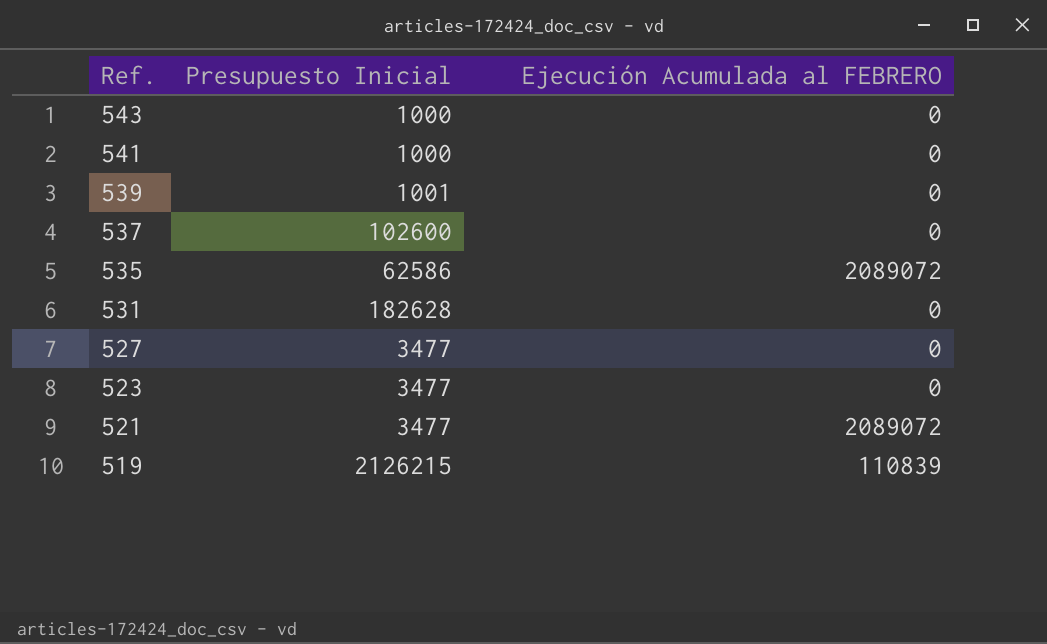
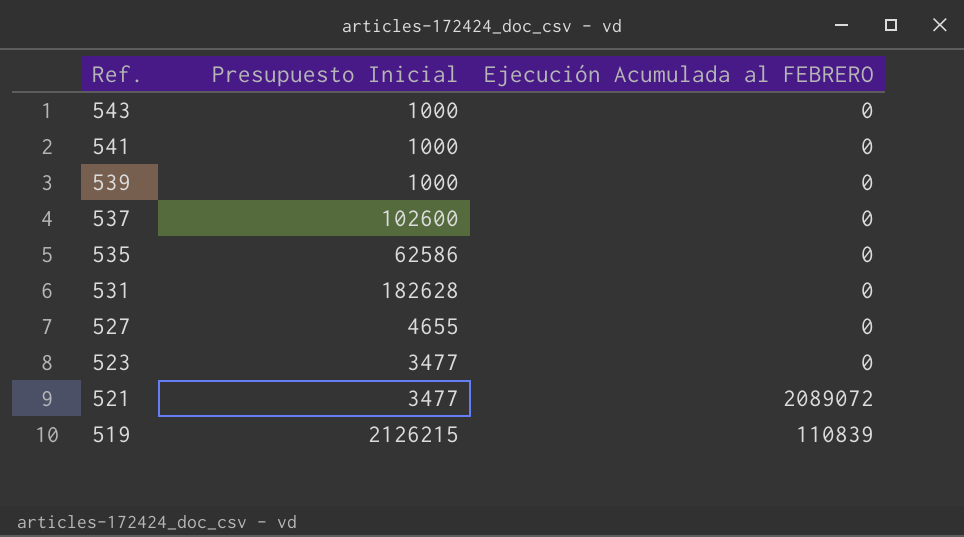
539 | Presupuesto Inicial: 1001 -> 1000
535 | Ejecución Acumulada al FEBRERO: 2089072 -> 0
527 | Presupuesto Inicial: 3477 -> 4655

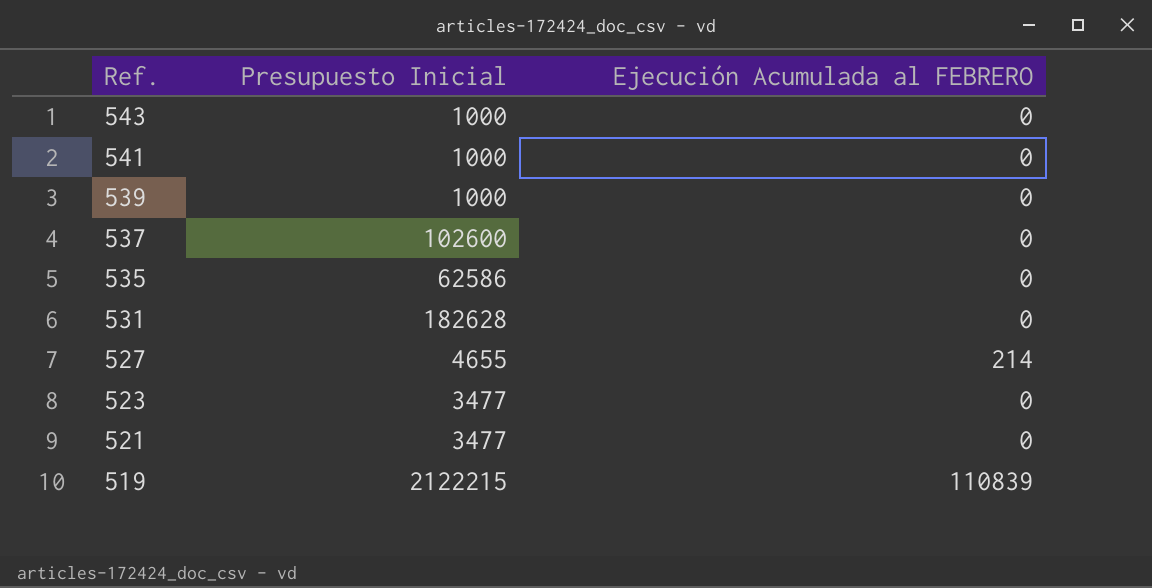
527 | Ejecución Acumulada al FEBRERO: 0 -> 214
521 | Ejecución Acumulada al FEBRERO: 2089072 -> 0
519 | Presupuesto Inicial: 2126215 -> 2122215

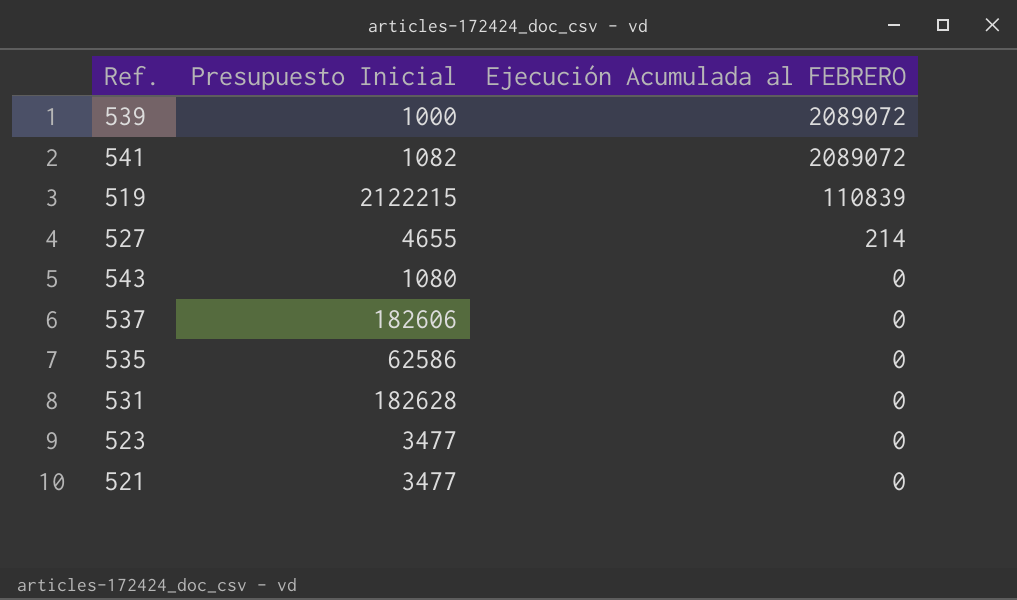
row order: Ref. descending -> Ejecución Acumulada al FEBRERO descending
539 | Ejecución Acumulada al FEBRERO: 0 -> 2089072
541 | Presupuesto Inicial: 1000 -> 1082
541 | Ejecución Acumulada al FEBRERO: 0 -> 2089072
543 | Presupuesto Inicial: 1000 -> 1080
537 | Presupuesto Inicial: 102600 -> 182606

